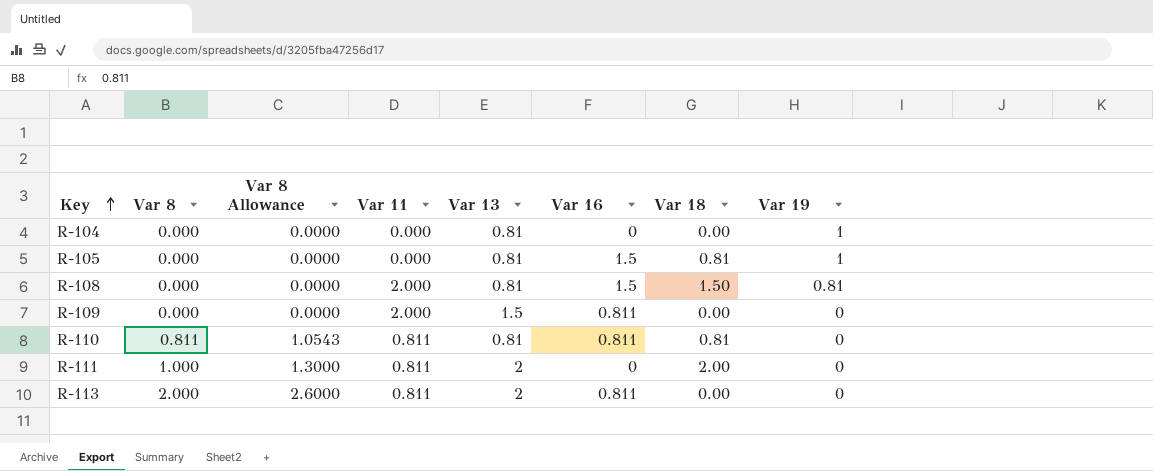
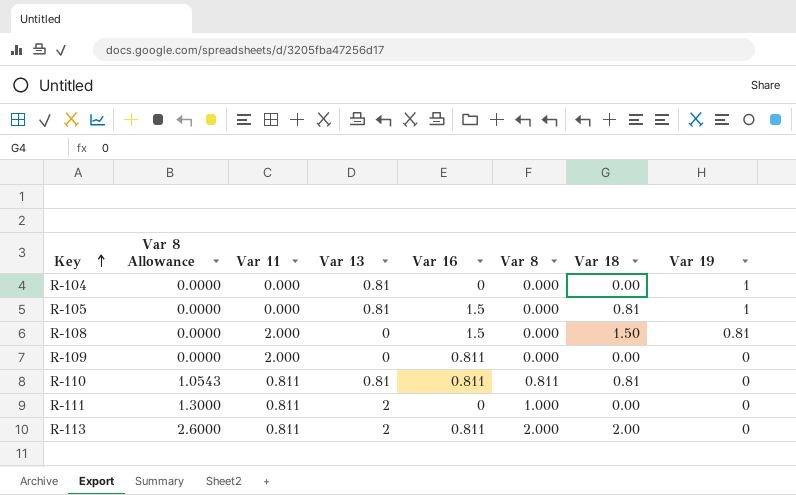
column Var 8 | position: 2 -> 6
R-108 | Var 13: 0.81 -> 0
R-109 | Var 13: 1.5 -> 0
R-111 | Var 18: 2.00 -> 0.00
R-113 | Var 18: 0.00 -> 2.00

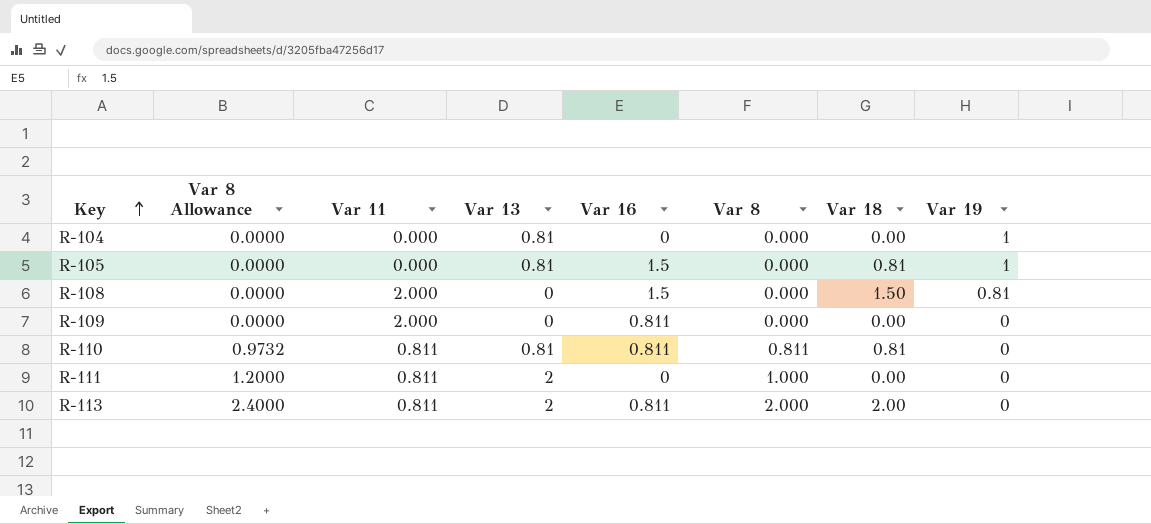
column Var 8 Allowance | formula: [Var 8] * 1.3 -> [Var 8] * 1.2

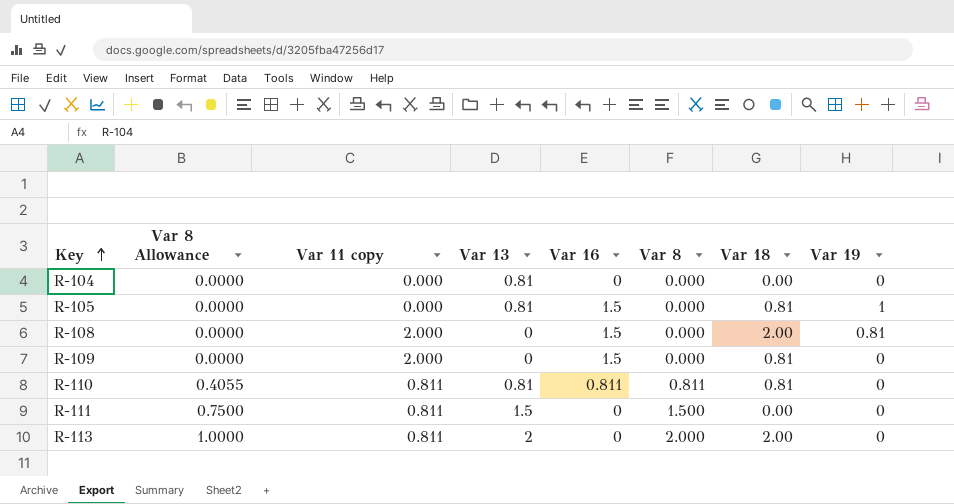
column Var 8 Allowance | formula: [Var 8] * 1.2 -> [Var 8] * 0.5
column name: Var 11 -> Var 11 copy
R-104 | Var 19: 1 -> 0
R-108 | Var 18: 1.50 -> 2.00
R-109 | Var 16: 0.811 -> 1.5
R-109 | Var 18: 0.00 -> 0.81
R-111 | Var 13: 2 -> 1.5
R-111 | Var 8: 1.000 -> 1.500
R-113 | Var 16: 0.811 -> 0

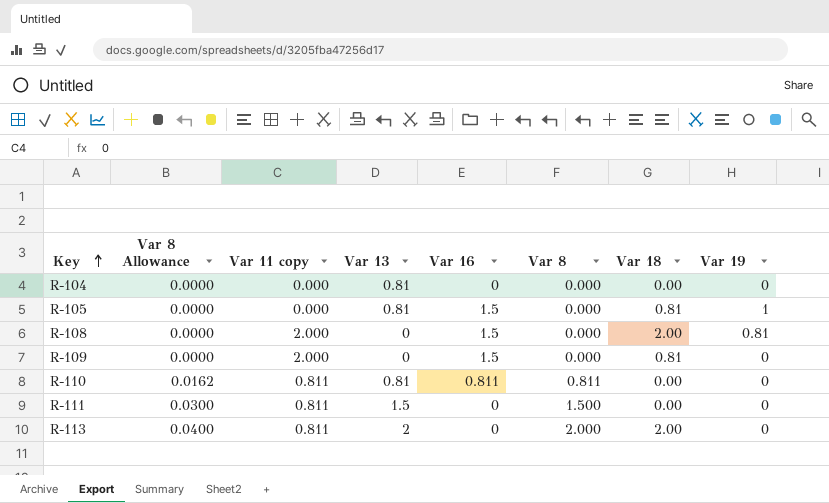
column Var 8 Allowance | formula: [Var 8] * 0.5 -> [Var 8] * 0.02
R-110 | Var 18: 0.81 -> 0.00

